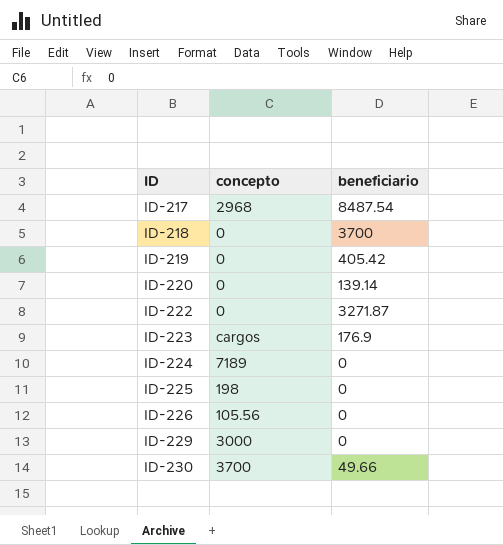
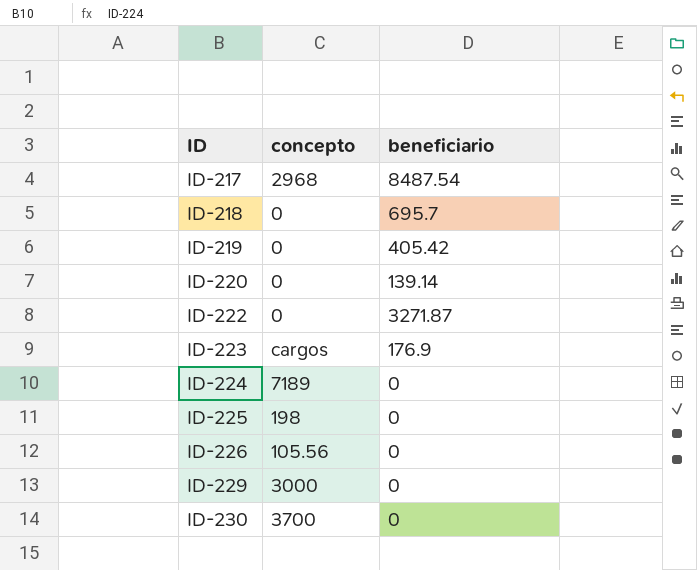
ID-218 | beneficiario: 3700 -> 695.7
ID-230 | beneficiario: 49.66 -> 0

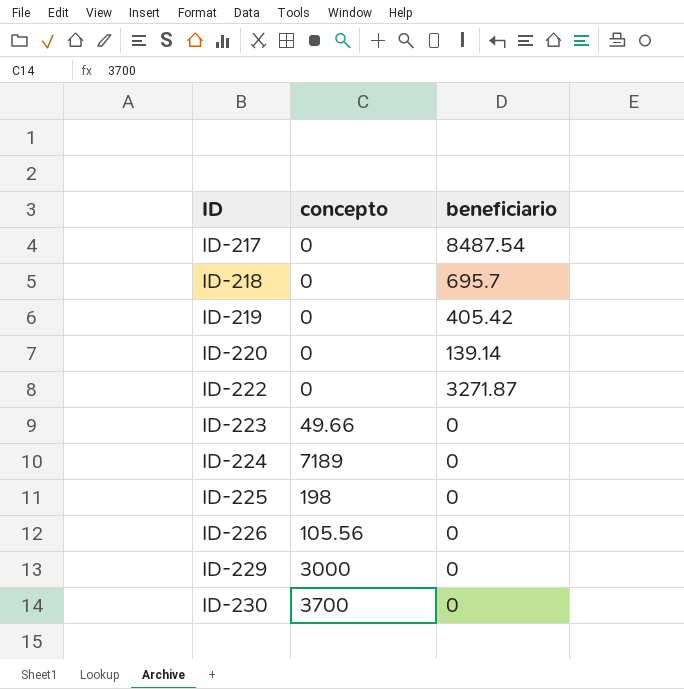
ID-217 | concepto: 2968 -> 0
ID-223 | concepto: cargos -> 49.66
ID-223 | beneficiario: 176.9 -> 0

